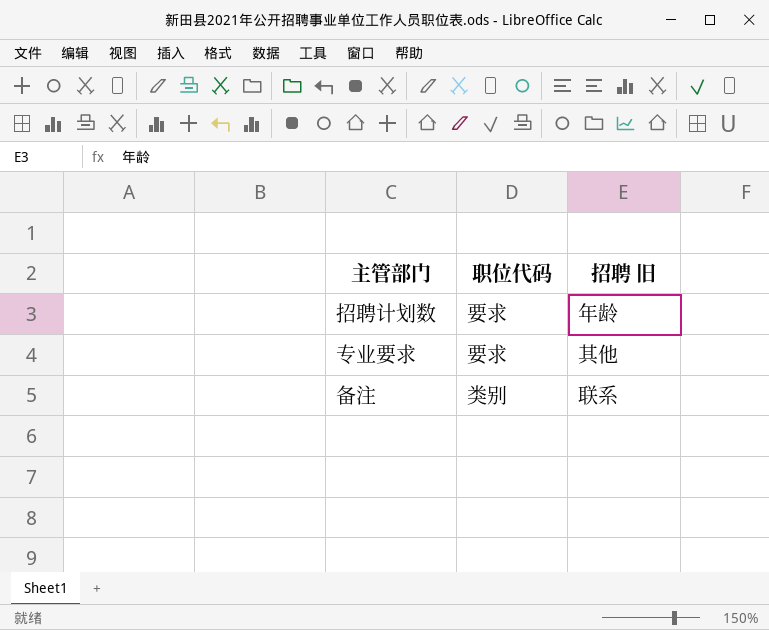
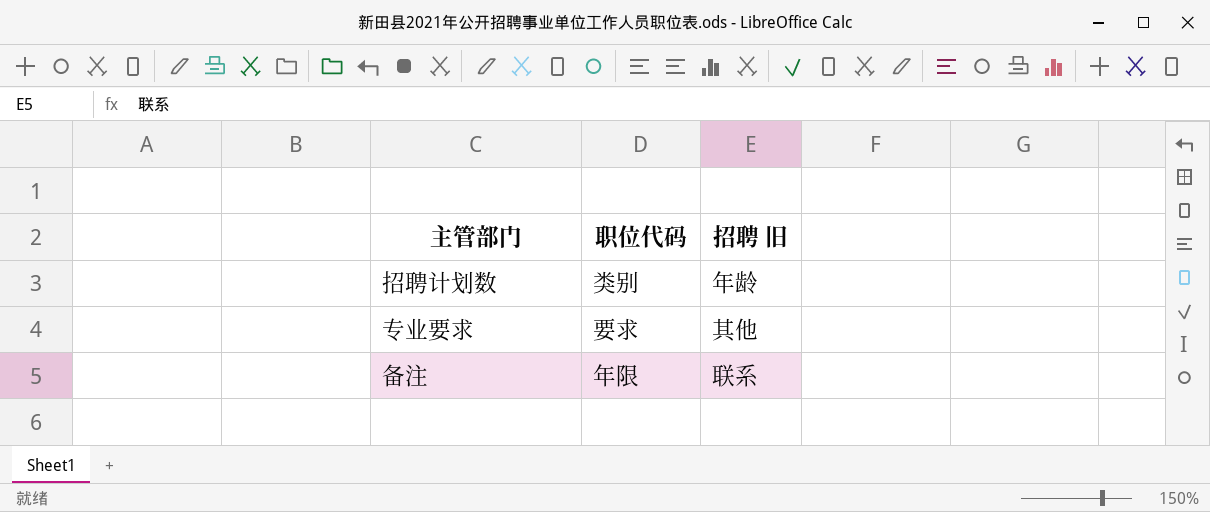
招聘计划数 | 职位代码: 要求 -> 类别
备注 | 职位代码: 类别 -> 年限

